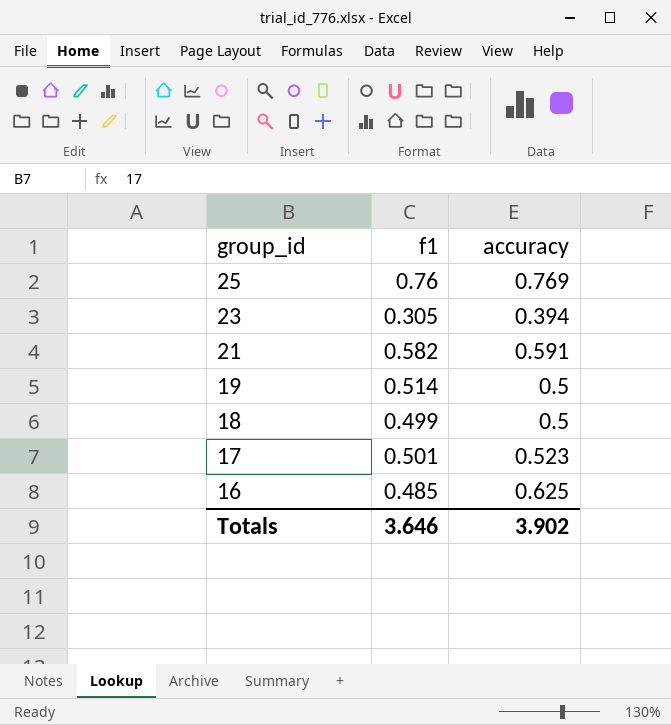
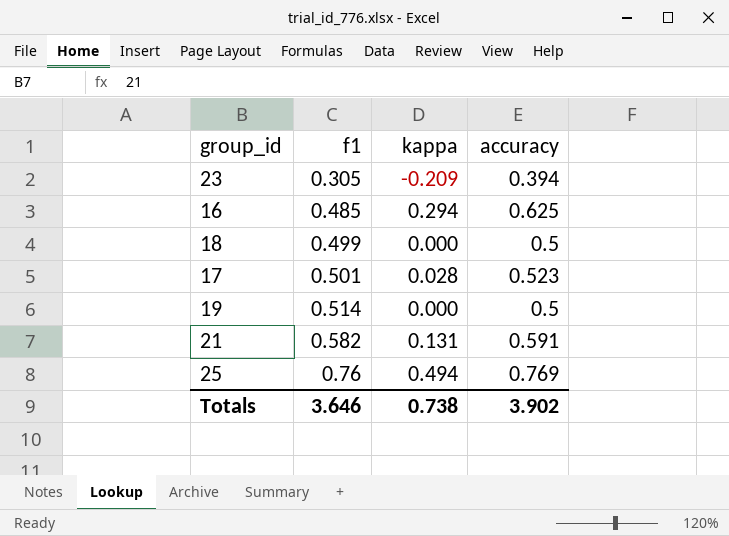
row order: group_id descending -> f1 ascending
column kappa | position: none -> 3

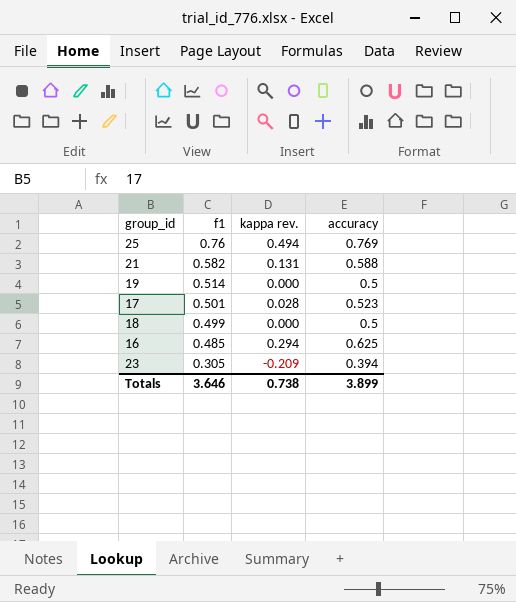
row order: f1 ascending -> f1 descending
column name: kappa -> kappa rev.
21 | accuracy: 0.591 -> 0.588
Totals | accuracy: 3.902 -> 3.899

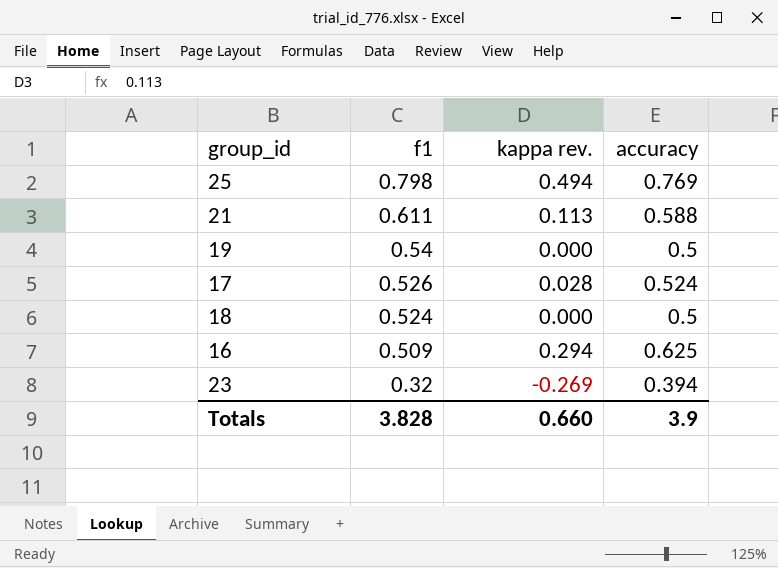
25 | f1: 0.76 -> 0.798
21 | f1: 0.582 -> 0.611
21 | kappa rev.: 0.131 -> 0.113
19 | f1: 0.514 -> 0.54
17 | f1: 0.501 -> 0.526
17 | accuracy: 0.523 -> 0.524
18 | f1: 0.499 -> 0.524
16 | f1: 0.485 -> 0.509
23 | f1: 0.305 -> 0.32
23 | kappa rev.: -0.209 -> -0.269
Totals | f1: 3.646 -> 3.828
Totals | kappa rev.: 0.738 -> 0.660
Totals | accuracy: 3.899 -> 3.9

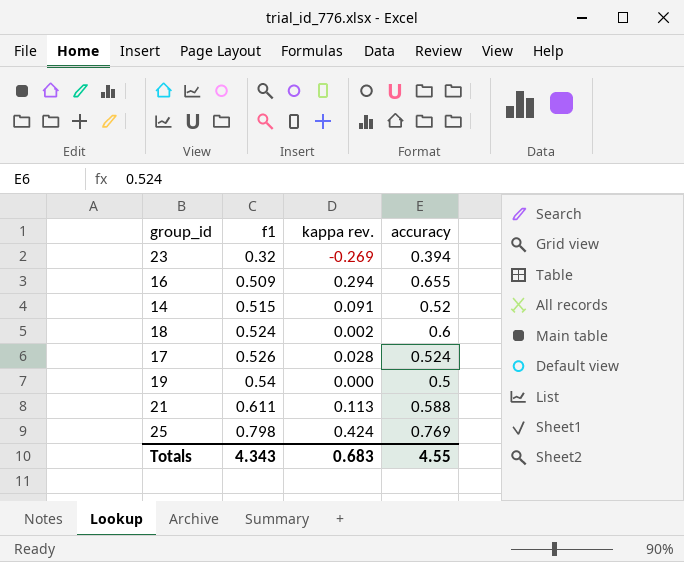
row order: f1 descending -> f1 ascending
16 | accuracy: 0.625 -> 0.655
row 14: none -> 0.515 | 0.091 | 0.52
18 | kappa rev.: 0.000 -> 0.002
18 | accuracy: 0.5 -> 0.6
25 | kappa rev.: 0.494 -> 0.424
Totals | f1: 3.828 -> 4.343
Totals | kappa rev.: 0.660 -> 0.683
Totals | accuracy: 3.9 -> 4.55

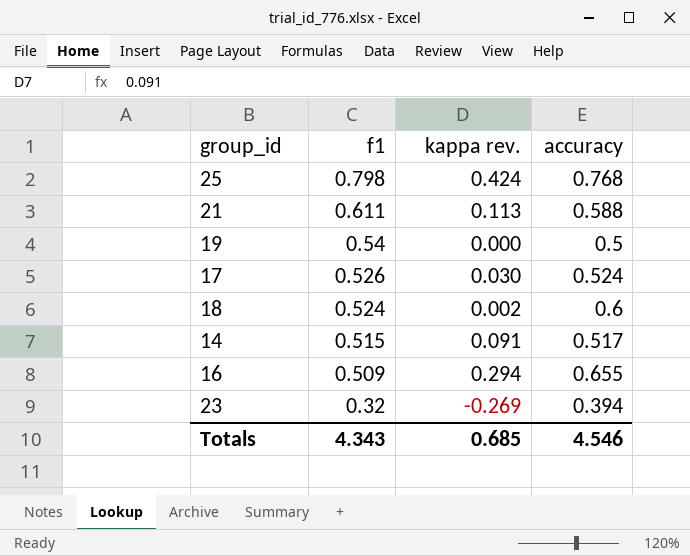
row order: f1 ascending -> f1 descending
25 | accuracy: 0.769 -> 0.768
17 | kappa rev.: 0.028 -> 0.030
14 | accuracy: 0.52 -> 0.517
Totals | kappa rev.: 0.683 -> 0.685
Totals | accuracy: 4.55 -> 4.546

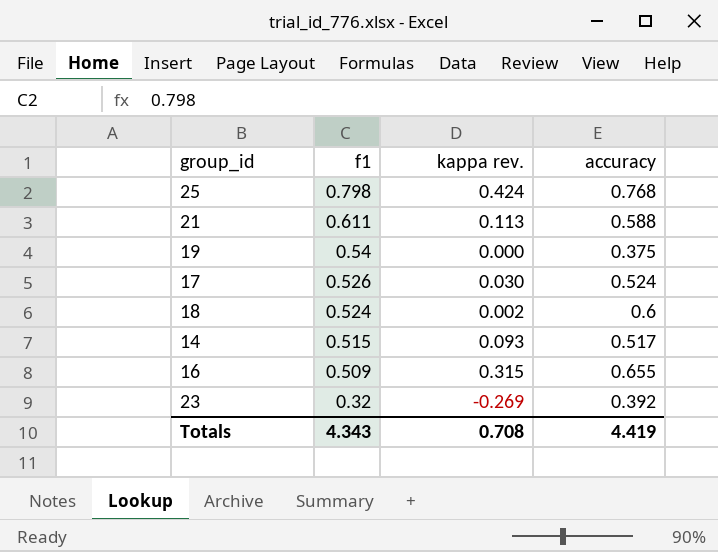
19 | accuracy: 0.5 -> 0.375
14 | kappa rev.: 0.091 -> 0.093
16 | kappa rev.: 0.294 -> 0.315
23 | accuracy: 0.394 -> 0.392
Totals | kappa rev.: 0.685 -> 0.708
Totals | accuracy: 4.546 -> 4.419

